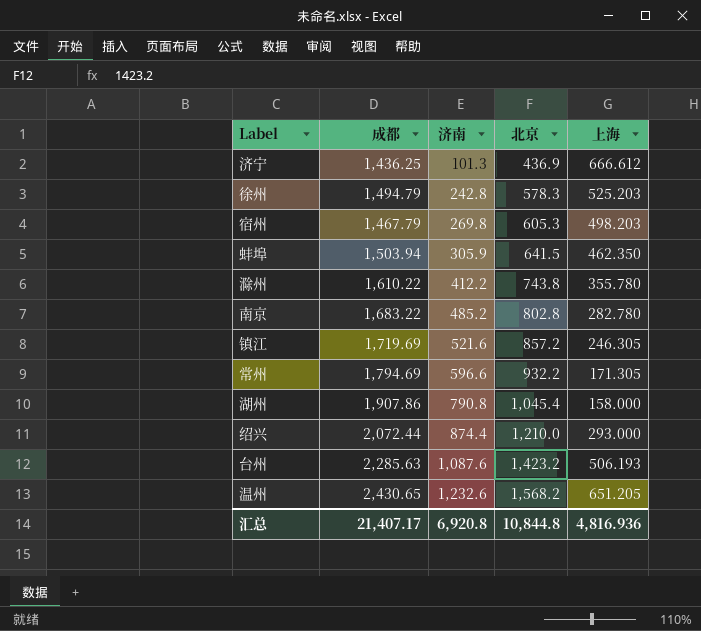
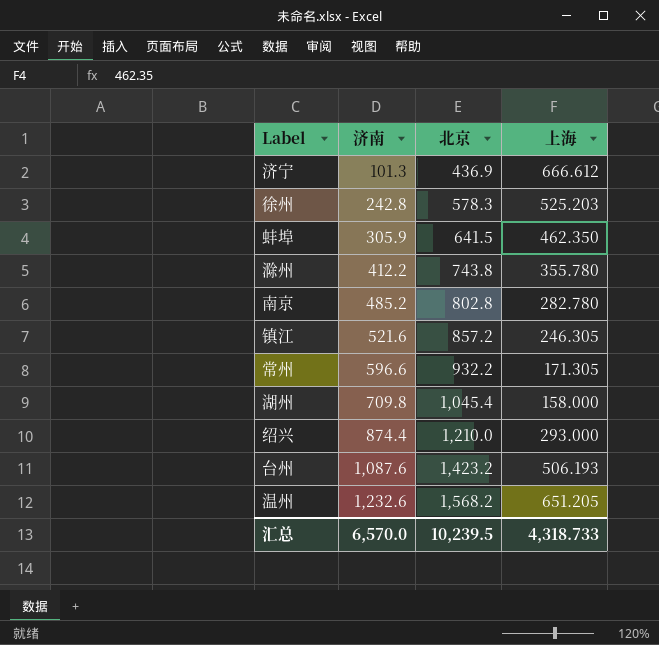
column 成都 | position: 2 -> none
row 宿州: 1,467.79 | 269.8 | 605.3 | 498.203 -> none
湖州 | 济南: 790.8 -> 709.8
汇总 | 济南: 6,920.8 -> 6,570.0
汇总 | 北京: 10,844.8 -> 10,239.5
汇总 | 上海: 4,816.936 -> 4,318.733

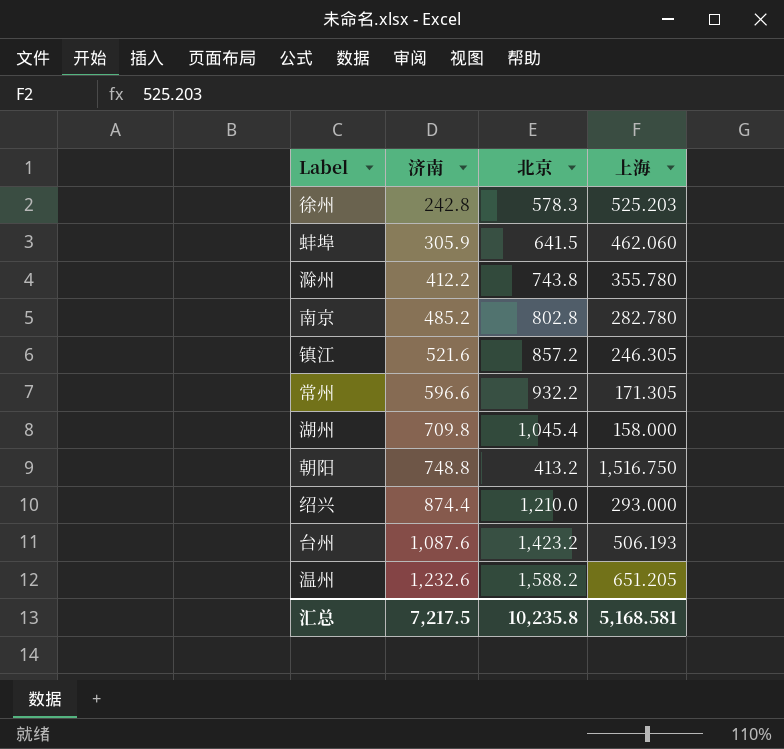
row 济宁: 101.3 | 436.9 | 666.612 -> none
蚌埠 | 上海: 462.350 -> 462.060
row 朝阳: none -> 748.8 | 413.2 | 1,516.750
温州 | 北京: 1,568.2 -> 1,588.2
汇总 | 济南: 6,570.0 -> 7,217.5
汇总 | 北京: 10,239.5 -> 10,235.8
汇总 | 上海: 4,318.733 -> 5,168.581

